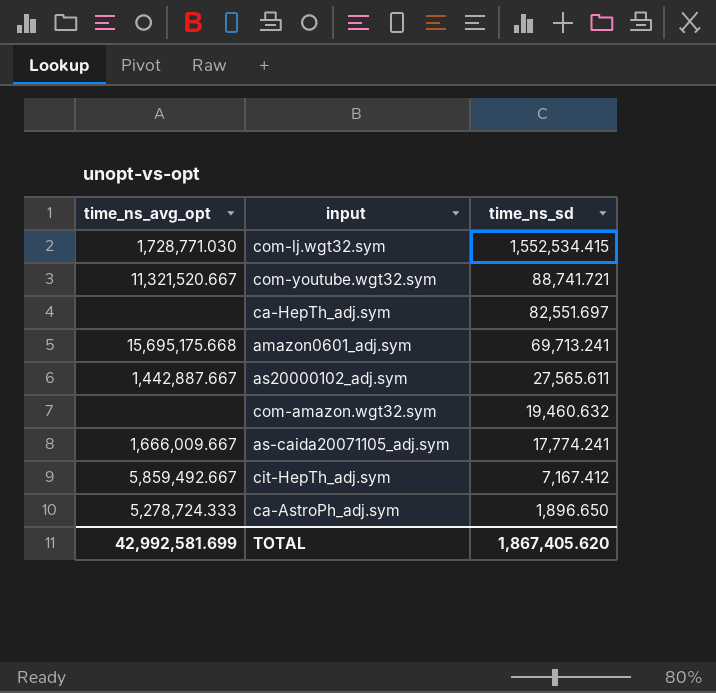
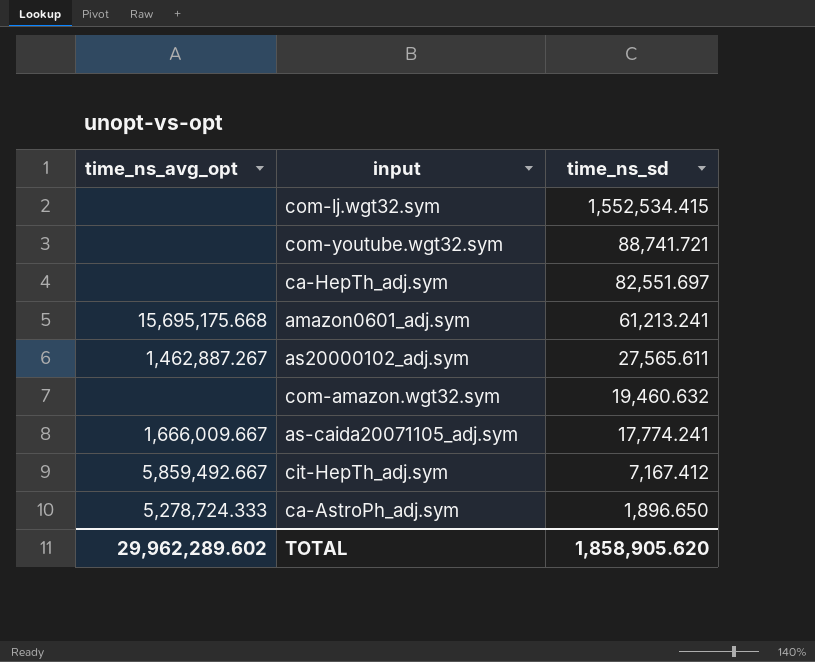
com-lj.wgt32.sym | time_ns_avg_opt: 1,728,771.030 -> none
com-youtube.wgt32.sym | time_ns_avg_opt: 11,321,520.667 -> none
amazon0601_adj.sym | time_ns_sd: 69,713.241 -> 61,213.241
as20000102_adj.sym | time_ns_avg_opt: 1,442,887.667 -> 1,462,887.267
TOTAL | time_ns_avg_opt: 42,992,581.699 -> 29,962,289.602
TOTAL | time_ns_sd: 1,867,405.620 -> 1,858,905.620

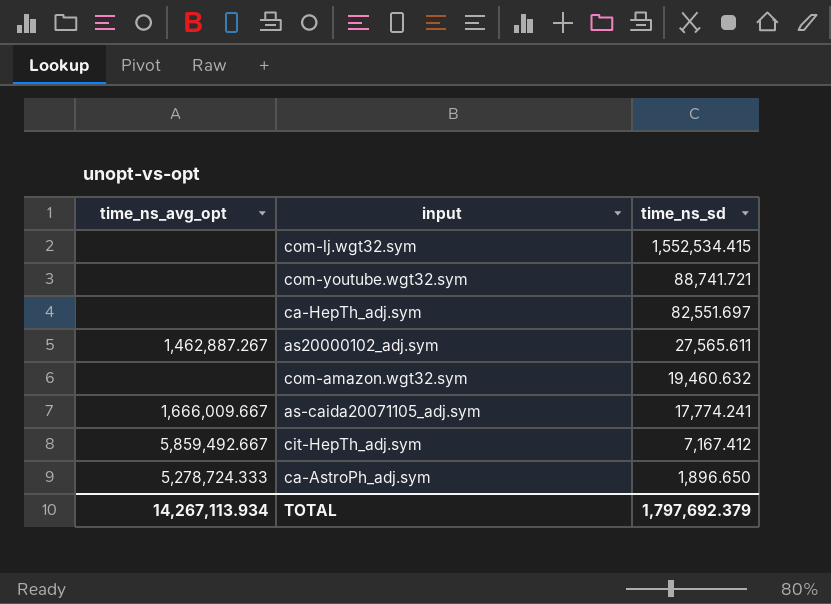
row amazon0601_adj.sym: 15,695,175.668 | 61,213.241 -> none
TOTAL | time_ns_avg_opt: 29,962,289.602 -> 14,267,113.934
TOTAL | time_ns_sd: 1,858,905.620 -> 1,797,692.379

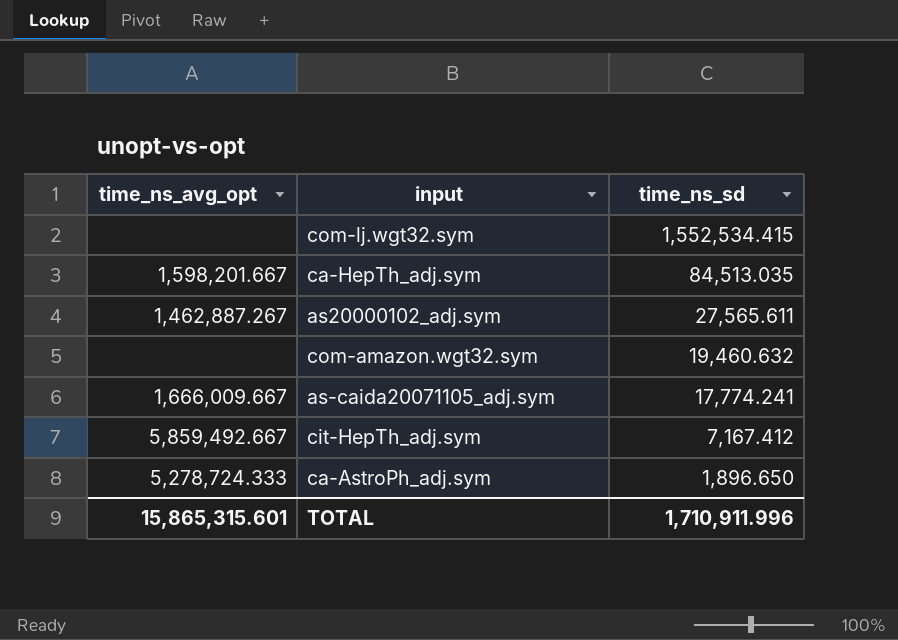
row com-youtube.wgt32.sym: none | 88,741.721 -> none
ca-HepTh_adj.sym | time_ns_avg_opt: none -> 1,598,201.667
ca-HepTh_adj.sym | time_ns_sd: 82,551.697 -> 84,513.035
TOTAL | time_ns_avg_opt: 14,267,113.934 -> 15,865,315.601
TOTAL | time_ns_sd: 1,797,692.379 -> 1,710,911.996

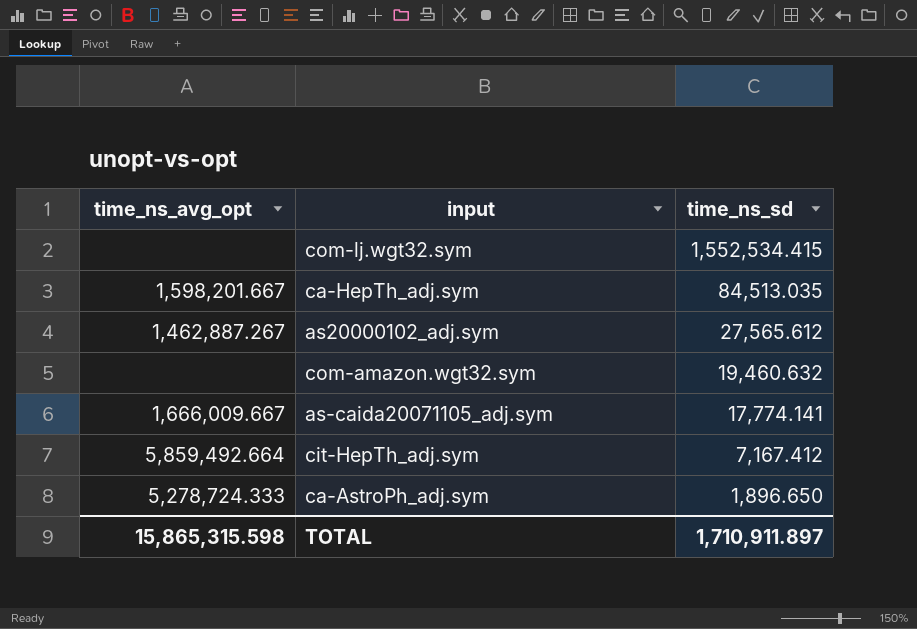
as20000102_adj.sym | time_ns_sd: 27,565.611 -> 27,565.612
as-caida20071105_adj.sym | time_ns_sd: 17,774.241 -> 17,774.141
cit-HepTh_adj.sym | time_ns_avg_opt: 5,859,492.667 -> 5,859,492.664
TOTAL | time_ns_avg_opt: 15,865,315.601 -> 15,865,315.598
TOTAL | time_ns_sd: 1,710,911.996 -> 1,710,911.897

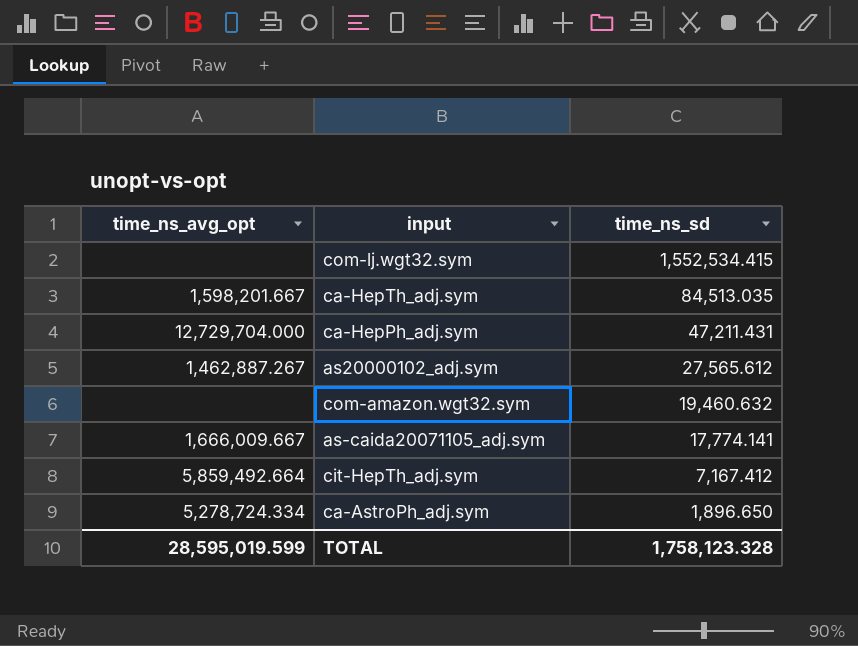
row ca-HepPh_adj.sym: none -> 12,729,704.000 | 47,211.431
ca-AstroPh_adj.sym | time_ns_avg_opt: 5,278,724.333 -> 5,278,724.334
TOTAL | time_ns_avg_opt: 15,865,315.598 -> 28,595,019.599
TOTAL | time_ns_sd: 1,710,911.897 -> 1,758,123.328

